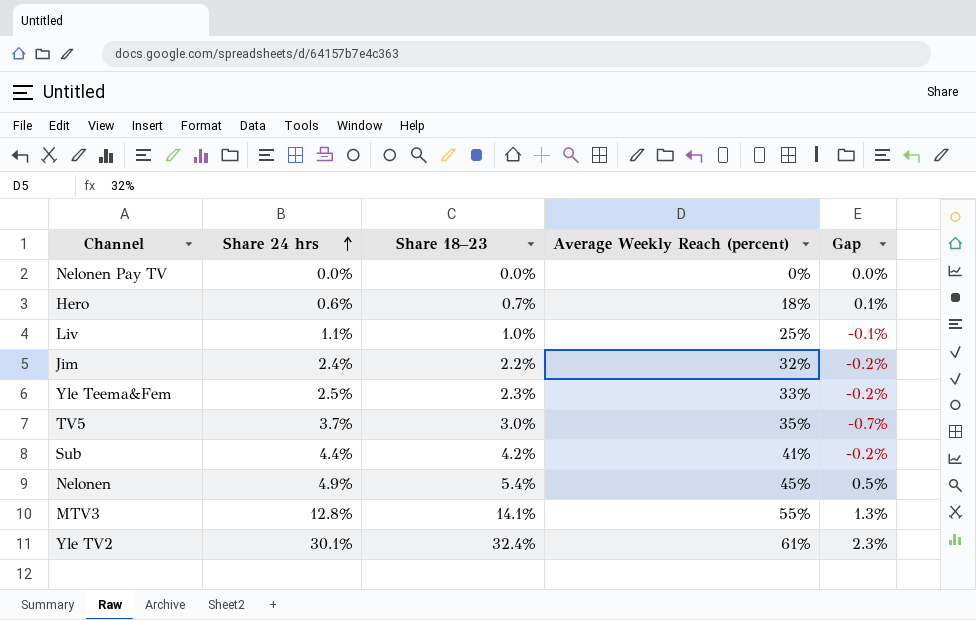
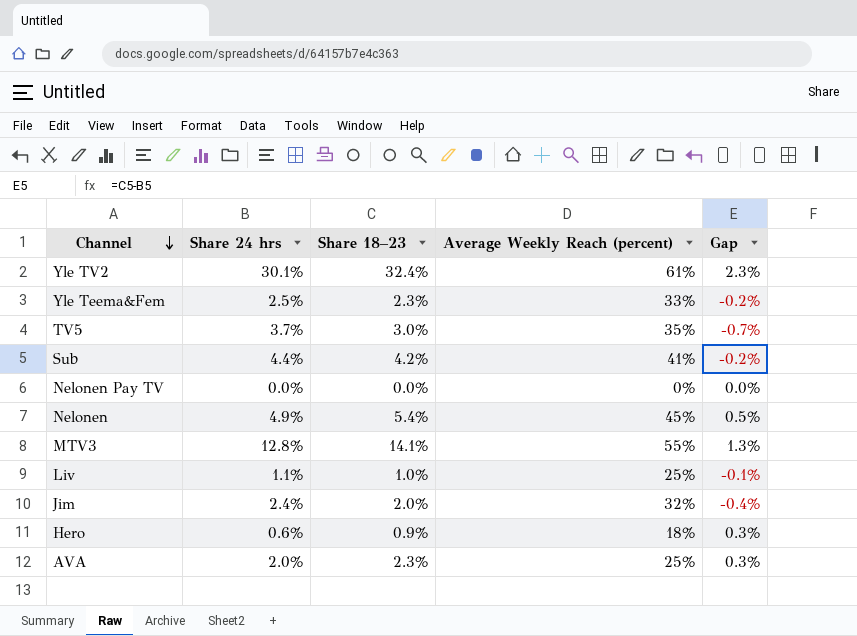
row order: Share 24 hrs ascending -> Channel descending
Jim | Share 18–23: 2.2% -> 2.0%
Jim | Gap: -0.2% -> -0.4%
Hero | Share 18–23: 0.7% -> 0.9%
Hero | Gap: 0.1% -> 0.3%
row AVA: none -> 2.0% | 2.3% | 25% | 0.3%

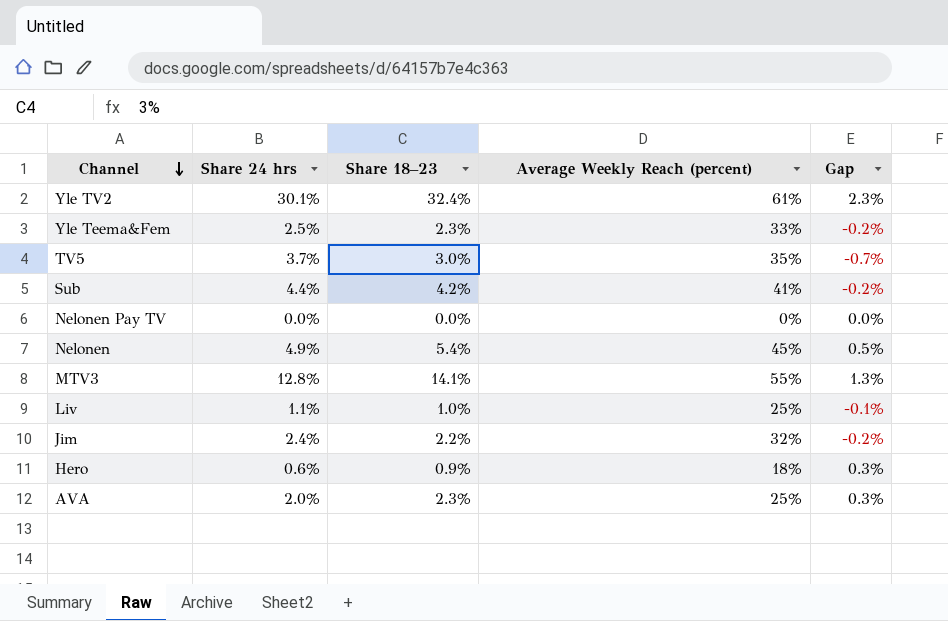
Jim | Share 18–23: 2.0% -> 2.2%
Jim | Gap: -0.4% -> -0.2%

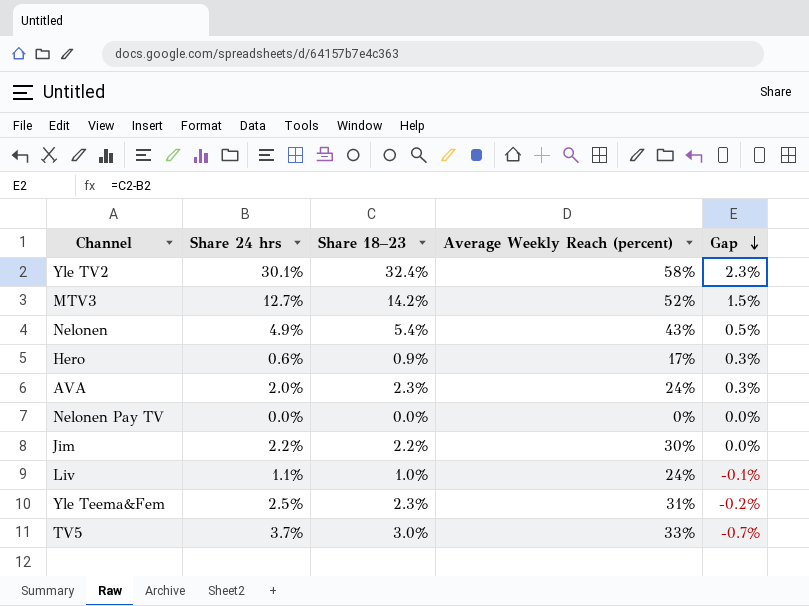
row order: Channel descending -> Gap descending
row Sub: 4.4% | 4.2% | 41% | -0.2% -> none
Yle TV2 | Average Weekly Reach (percent): 61% -> 58%
MTV3 | Share 24 hrs: 12.8% -> 12.7%
MTV3 | Share 18–23: 14.1% -> 14.2%
MTV3 | Average Weekly Reach (percent): 55% -> 52%
MTV3 | Gap: 1.3% -> 1.5%
Nelonen | Average Weekly Reach (percent): 45% -> 43%
Hero | Average Weekly Reach (percent): 18% -> 17%
AVA | Average Weekly Reach (percent): 25% -> 24%
Jim | Share 24 hrs: 2.4% -> 2.2%
Jim | Average Weekly Reach (percent): 32% -> 30%
Jim | Gap: -0.2% -> 0.0%
Liv | Average Weekly Reach (percent): 25% -> 24%
Yle Teema&Fem | Average Weekly Reach (percent): 33% -> 31%
TV5 | Average Weekly Reach (percent): 35% -> 33%

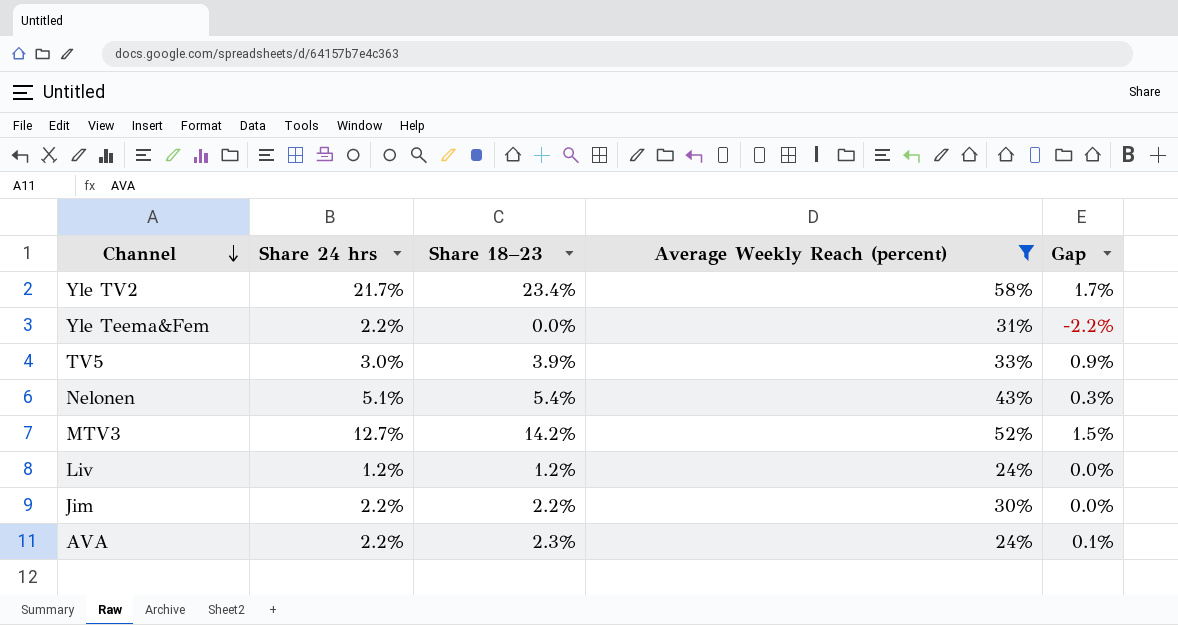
filter: none -> Average Weekly Reach (percent) >= 24%
row order: Gap descending -> Channel descending
Yle TV2 | Share 24 hrs: 30.1% -> 21.7%
Yle TV2 | Share 18–23: 32.4% -> 23.4%
Yle TV2 | Gap: 2.3% -> 1.7%
Yle Teema&Fem | Share 24 hrs: 2.5% -> 2.2%
Yle Teema&Fem | Share 18–23: 2.3% -> 0.0%
Yle Teema&Fem | Gap: -0.2% -> -2.2%
TV5 | Share 24 hrs: 3.7% -> 3.0%
TV5 | Share 18–23: 3.0% -> 3.9%
TV5 | Gap: -0.7% -> 0.9%
Nelonen | Share 24 hrs: 4.9% -> 5.1%
Nelonen | Gap: 0.5% -> 0.3%
Liv | Share 24 hrs: 1.1% -> 1.2%
Liv | Share 18–23: 1.0% -> 1.2%
Liv | Gap: -0.1% -> 0.0%
AVA | Share 24 hrs: 2.0% -> 2.2%
AVA | Gap: 0.3% -> 0.1%

